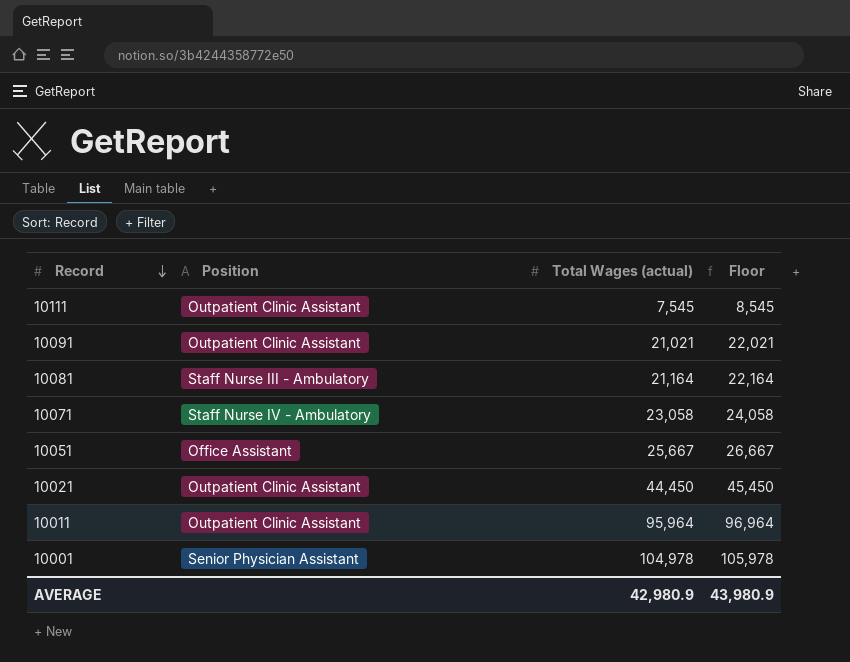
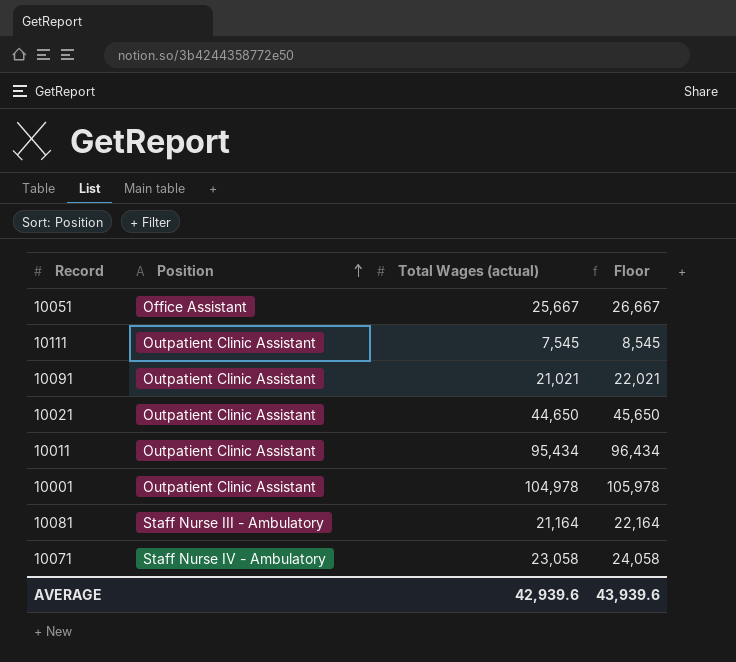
row order: Record descending -> Position ascending
10021 | Total Wages (actual): 44,450 -> 44,650
10021 | Floor: 45,450 -> 45,650
10011 | Total Wages (actual): 95,964 -> 95,434
10011 | Floor: 96,964 -> 96,434
10001 | Position: Senior Physician Assistant -> Outpatient Clinic Assistant
AVERAGE | Total Wages (actual): 42,980.9 -> 42,939.6
AVERAGE | Floor: 43,980.9 -> 43,939.6

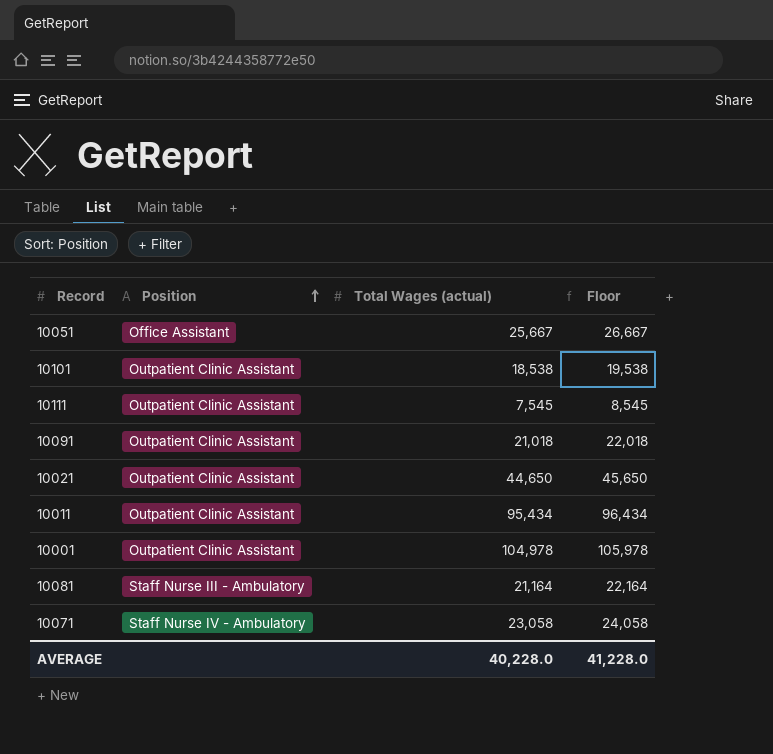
row 10101: none -> Outpatient Clinic Assistant | 18,538 | 19,538
10091 | Total Wages (actual): 21,021 -> 21,018
10091 | Floor: 22,021 -> 22,018
AVERAGE | Total Wages (actual): 42,939.6 -> 40,228.0
AVERAGE | Floor: 43,939.6 -> 41,228.0

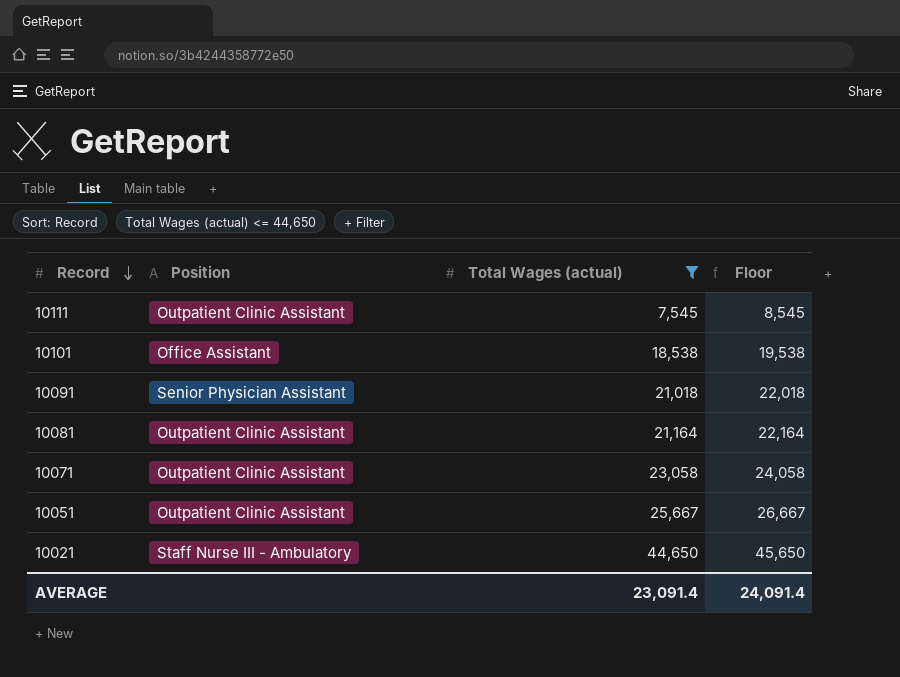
filter: none -> Total Wages (actual) <= 44,650
row order: Position ascending -> Record descending
10101 | Position: Outpatient Clinic Assistant -> Office Assistant
10091 | Position: Outpatient Clinic Assistant -> Senior Physician Assistant
10081 | Position: Staff Nurse III - Ambulatory -> Outpatient Clinic Assistant
10071 | Position: Staff Nurse IV - Ambulatory -> Outpatient Clinic Assistant
10051 | Position: Office Assistant -> Outpatient Clinic Assistant
10021 | Position: Outpatient Clinic Assistant -> Staff Nurse III - Ambulatory
AVERAGE | Total Wages (actual): 40,228.0 -> 23,091.4
AVERAGE | Floor: 41,228.0 -> 24,091.4

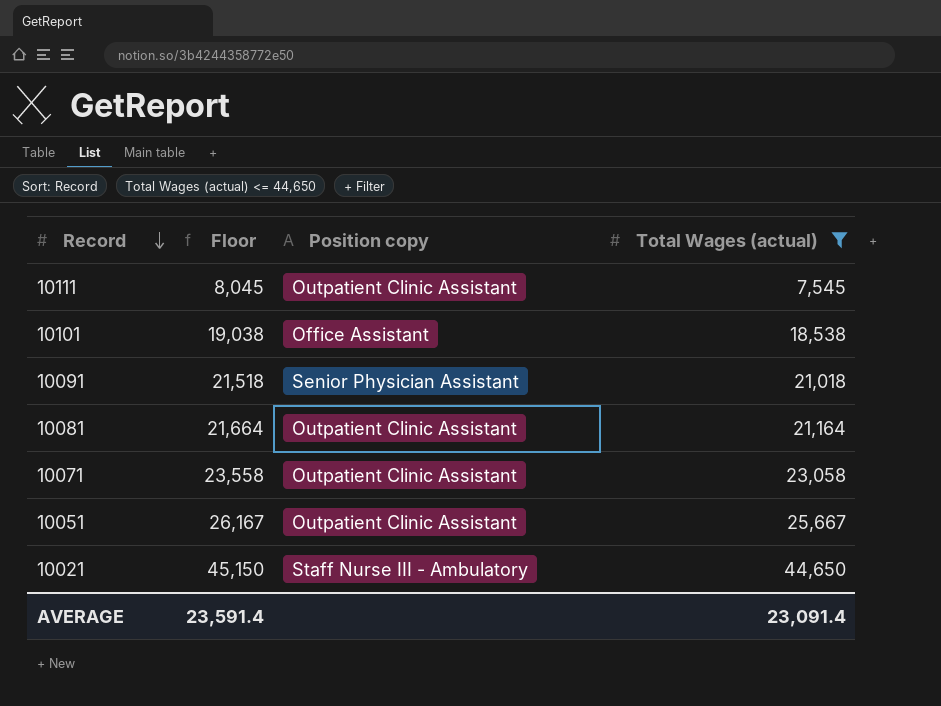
column Floor | formula: [Total Wages (actual)] + 1000 -> [Total Wages (actual)] + 500
column Floor | position: 4 -> 2
column name: Position -> Position copy
AVERAGE | Floor: 24,091.4 -> 23,591.4

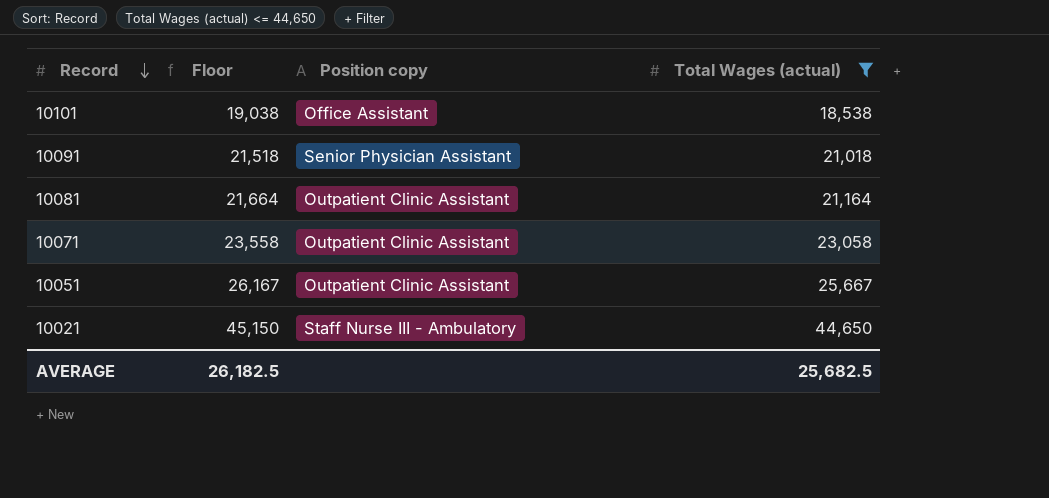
row 10111: 8,045 | Outpatient Clinic Assistant | 7,545 -> none
AVERAGE | Floor: 23,591.4 -> 26,182.5
AVERAGE | Total Wages (actual): 23,091.4 -> 25,682.5

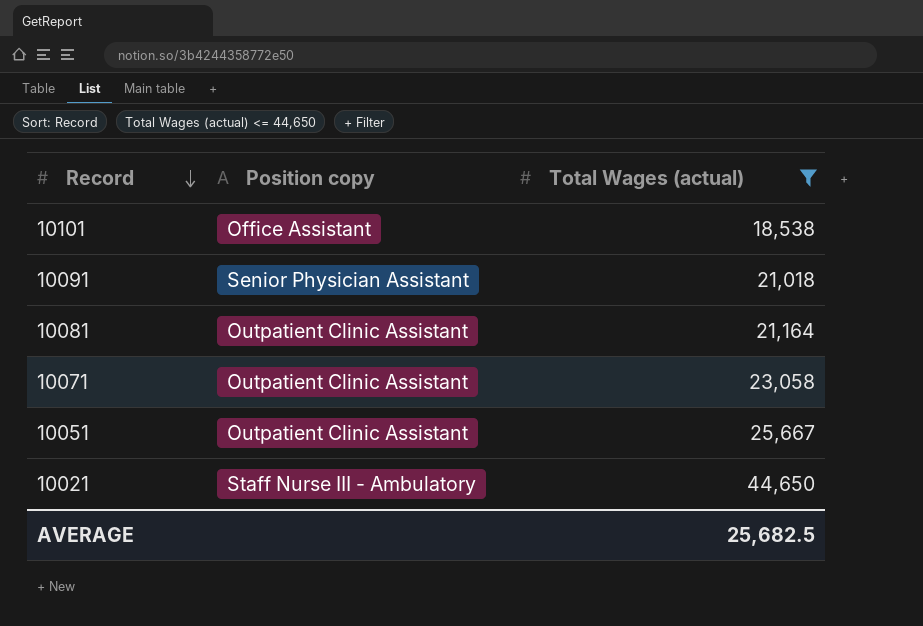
column Floor | formula: [Total Wages (actual)] + 500 -> none

